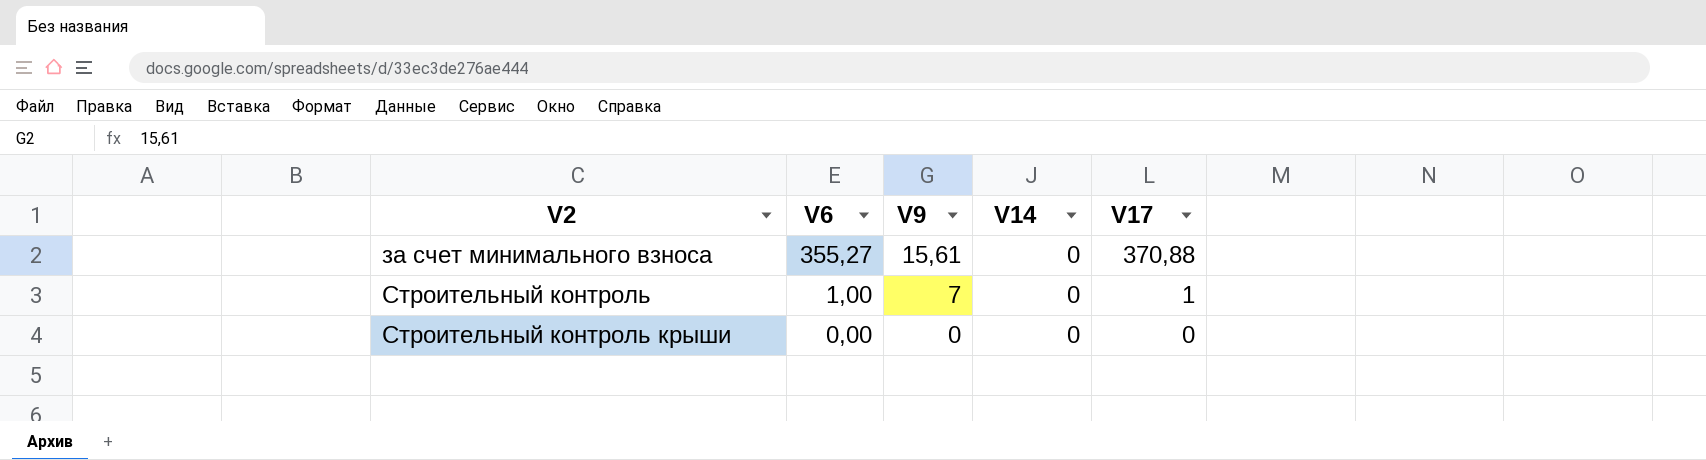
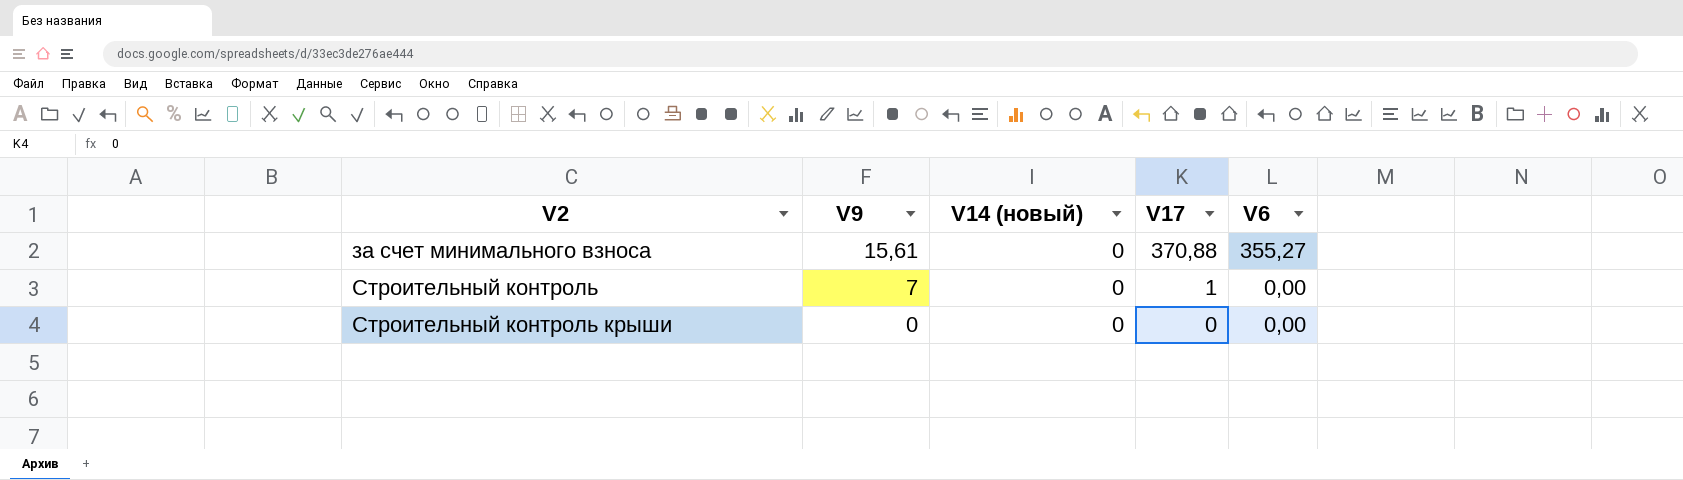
column name: V14 -> V14 (новый)
column V6 | position: 2 -> 5
Строительный контроль | V6: 1,00 -> 0,00

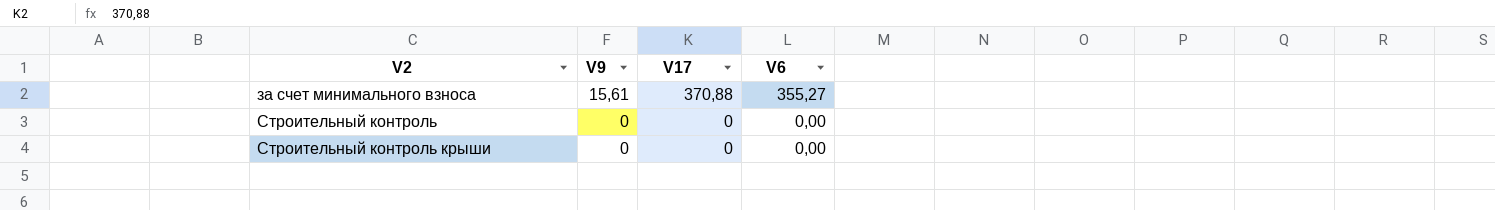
column V14 (новый) | position: 3 -> none
Строительный контроль | V9: 7 -> 0
Строительный контроль | V17: 1 -> 0

